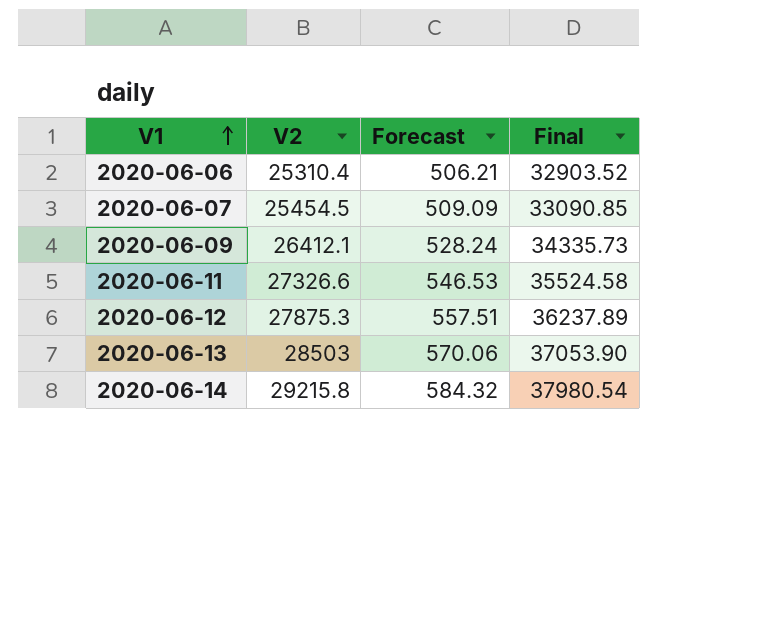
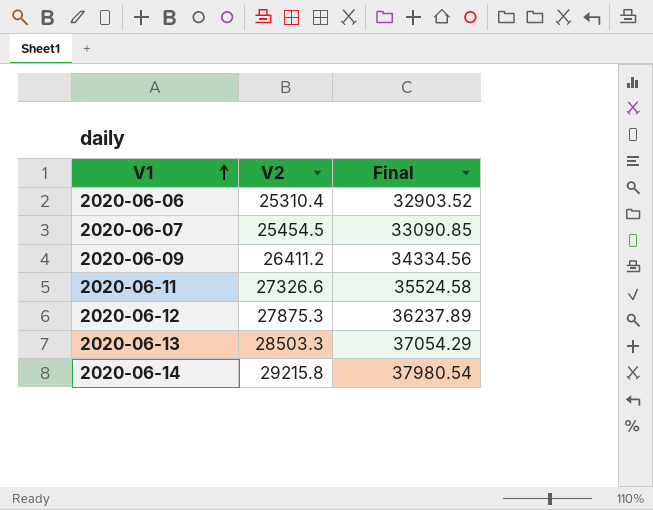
column Forecast | formula: [V2] * 0.02 -> none
2020-06-09 | V2: 26412.1 -> 26411.2
2020-06-09 | Final: 34335.73 -> 34334.56
2020-06-13 | V2: 28503 -> 28503.3
2020-06-13 | Final: 37053.90 -> 37054.29

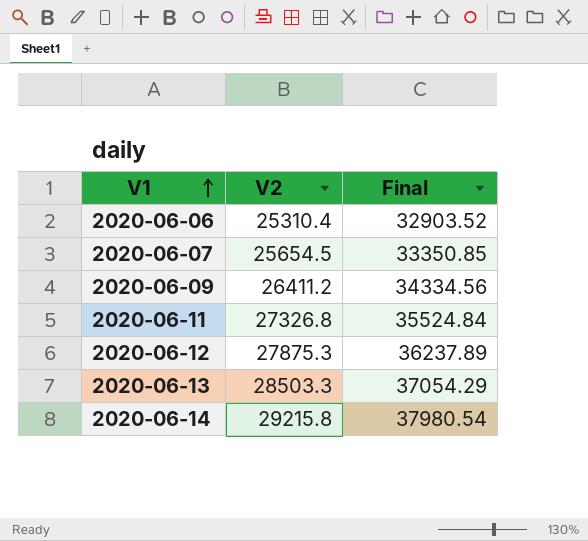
2020-06-07 | V2: 25454.5 -> 25654.5
2020-06-07 | Final: 33090.85 -> 33350.85
2020-06-11 | V2: 27326.6 -> 27326.8
2020-06-11 | Final: 35524.58 -> 35524.84

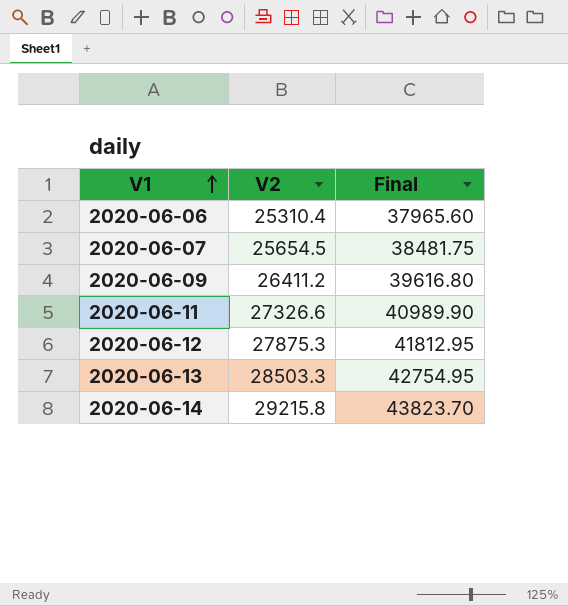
column Final | formula: [V2] * 1.3 -> [V2] * 1.5
2020-06-11 | V2: 27326.8 -> 27326.6

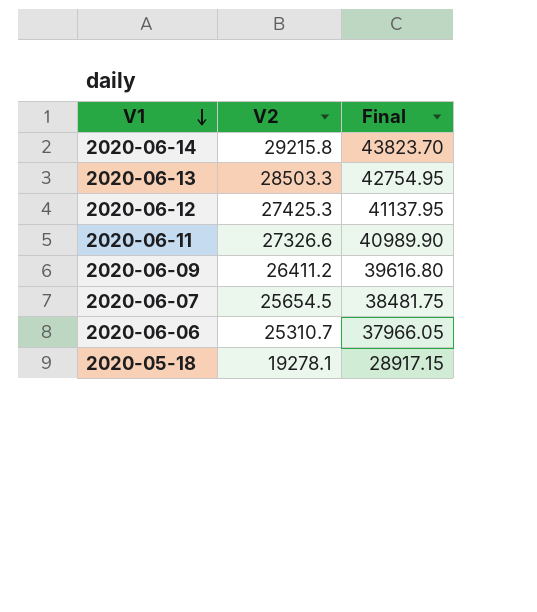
row order: V1 ascending -> V1 descending
2020-06-12 | V2: 27875.3 -> 27425.3
2020-06-12 | Final: 41812.95 -> 41137.95
2020-06-06 | V2: 25310.4 -> 25310.7
2020-06-06 | Final: 37965.60 -> 37966.05
row 2020-05-18: none -> 19278.1 | 28917.15

